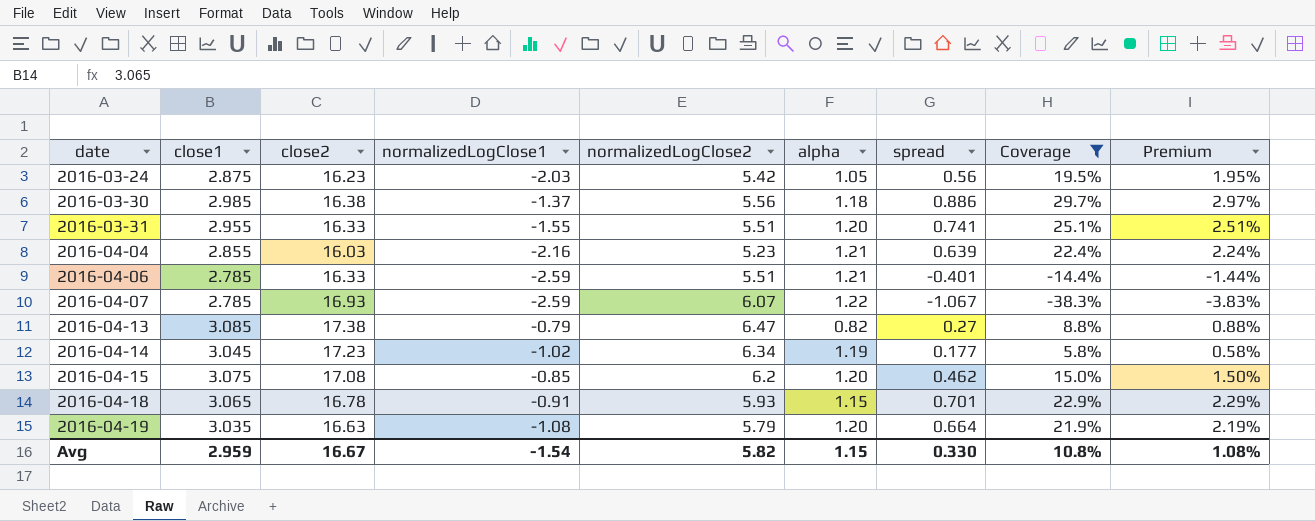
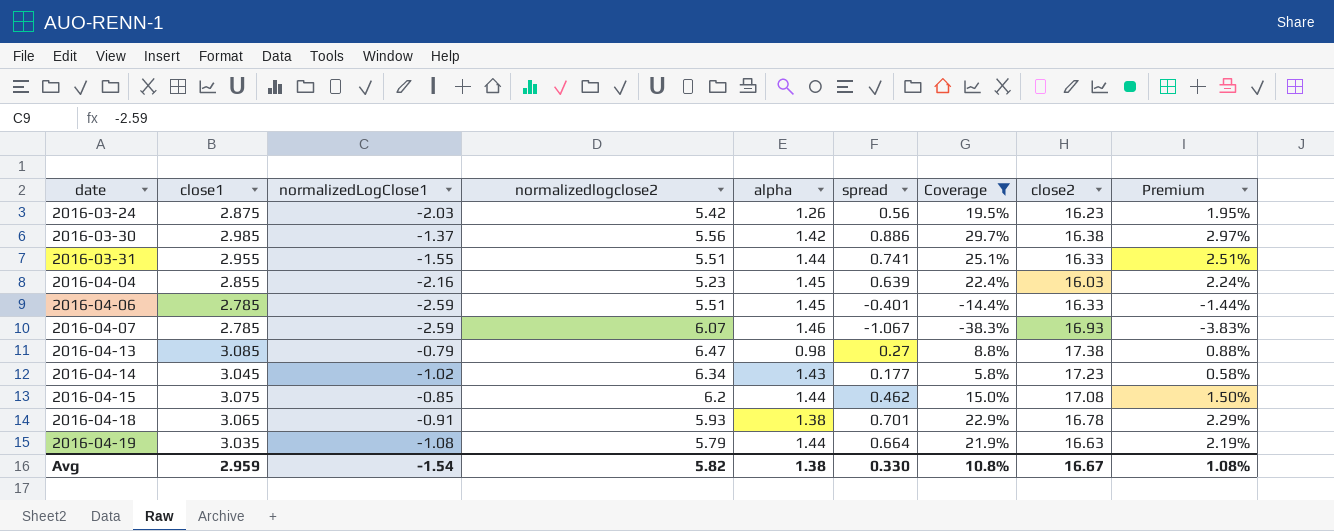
column name: normalizedLogClose2 -> normalizedlogclose2
column close2 | position: 3 -> 8
2016-03-24 | alpha: 1.05 -> 1.26
2016-03-30 | alpha: 1.18 -> 1.42
2016-03-31 | alpha: 1.20 -> 1.44
2016-04-04 | alpha: 1.21 -> 1.45
2016-04-06 | alpha: 1.21 -> 1.45
2016-04-07 | alpha: 1.22 -> 1.46
2016-04-13 | alpha: 0.82 -> 0.98
2016-04-14 | alpha: 1.19 -> 1.43
2016-04-15 | alpha: 1.20 -> 1.44
2016-04-18 | alpha: 1.15 -> 1.38
2016-04-19 | alpha: 1.20 -> 1.44
Avg | alpha: 1.15 -> 1.38

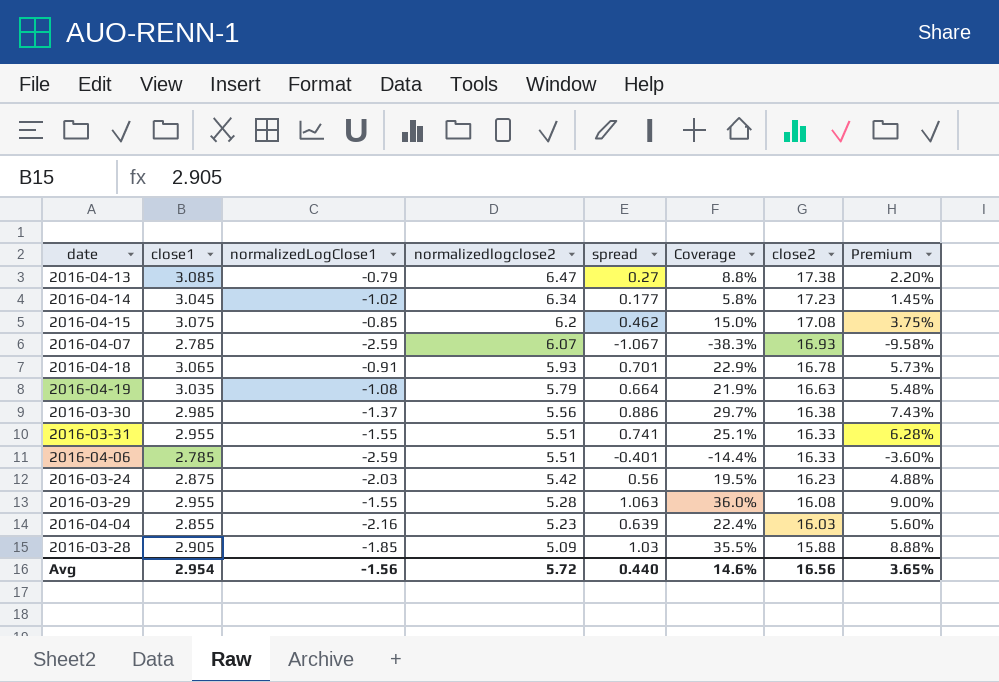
filter: Coverage <= 29.7% -> none
row order: date ascending -> normalizedlogclose2 descending
column alpha | position: 5 -> none
column Premium | formula: [Coverage] * 0.1 -> [Coverage] * 0.25
Avg | close1: 2.959 -> 2.954
Avg | normalizedLogClose1: -1.54 -> -1.56
Avg | normalizedlogclose2: 5.82 -> 5.72
Avg | spread: 0.330 -> 0.440
Avg | Coverage: 10.8% -> 14.6%
Avg | close2: 16.67 -> 16.56
Avg | Premium: 1.08% -> 3.65%

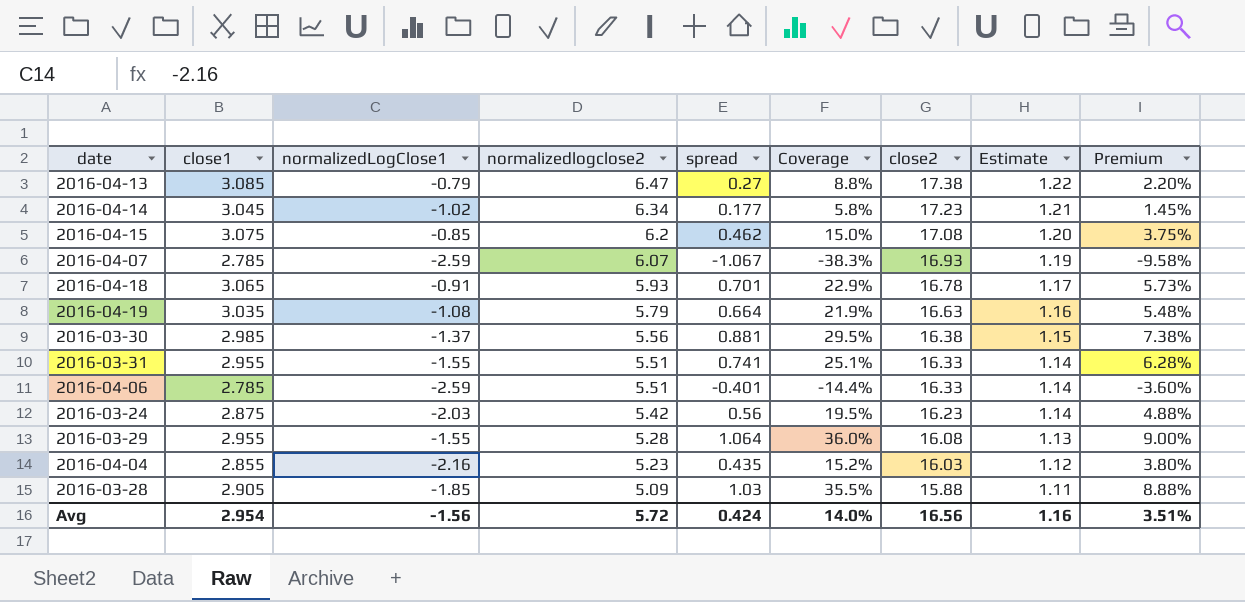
column Estimate | formula: none -> [close2] * 0.07
2016-03-30 | spread: 0.886 -> 0.881
2016-03-30 | Coverage: 29.7% -> 29.5%
2016-03-30 | Premium: 7.43% -> 7.38%
2016-03-29 | spread: 1.063 -> 1.064
2016-04-04 | spread: 0.639 -> 0.435
2016-04-04 | Coverage: 22.4% -> 15.2%
2016-04-04 | Premium: 5.60% -> 3.80%
Avg | spread: 0.440 -> 0.424
Avg | Coverage: 14.6% -> 14.0%
Avg | Premium: 3.65% -> 3.51%

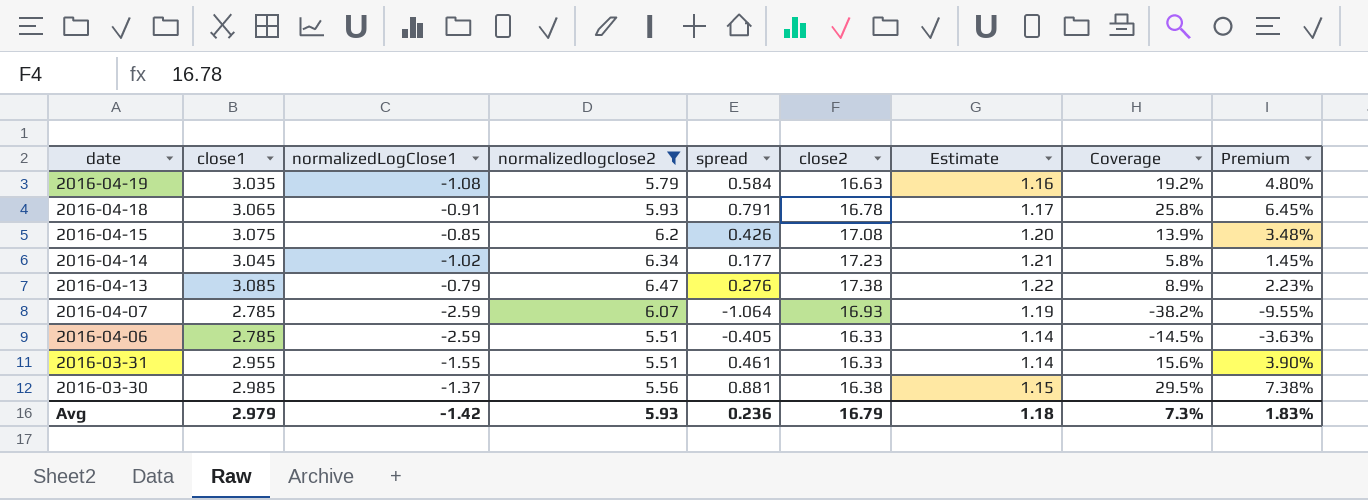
filter: none -> normalizedlogclose2 >= 5.51
row order: normalizedlogclose2 descending -> date descending
column Coverage | position: 6 -> 8
2016-04-19 | spread: 0.664 -> 0.584
2016-04-19 | Coverage: 21.9% -> 19.2%
2016-04-19 | Premium: 5.48% -> 4.80%
2016-04-18 | spread: 0.701 -> 0.791
2016-04-18 | Coverage: 22.9% -> 25.8%
2016-04-18 | Premium: 5.73% -> 6.45%
2016-04-15 | spread: 0.462 -> 0.426
2016-04-15 | Coverage: 15.0% -> 13.9%
2016-04-15 | Premium: 3.75% -> 3.48%
2016-04-13 | spread: 0.27 -> 0.276
2016-04-13 | Coverage: 8.8% -> 8.9%
2016-04-13 | Premium: 2.20% -> 2.23%
2016-04-07 | spread: -1.067 -> -1.064
2016-04-07 | Coverage: -38.3% -> -38.2%
2016-04-07 | Premium: -9.58% -> -9.55%
2016-04-06 | spread: -0.401 -> -0.405
2016-04-06 | Coverage: -14.4% -> -14.5%
2016-04-06 | Premium: -3.60% -> -3.63%
2016-03-31 | spread: 0.741 -> 0.461
2016-03-31 | Coverage: 25.1% -> 15.6%
2016-03-31 | Premium: 6.28% -> 3.90%
Avg | close1: 2.954 -> 2.979
Avg | normalizedLogClose1: -1.56 -> -1.42
Avg | normalizedlogclose2: 5.72 -> 5.93
Avg | spread: 0.424 -> 0.236
Avg | close2: 16.56 -> 16.79
Avg | Estimate: 1.16 -> 1.18
Avg | Coverage: 14.0% -> 7.3%
Avg | Premium: 3.51% -> 1.83%

